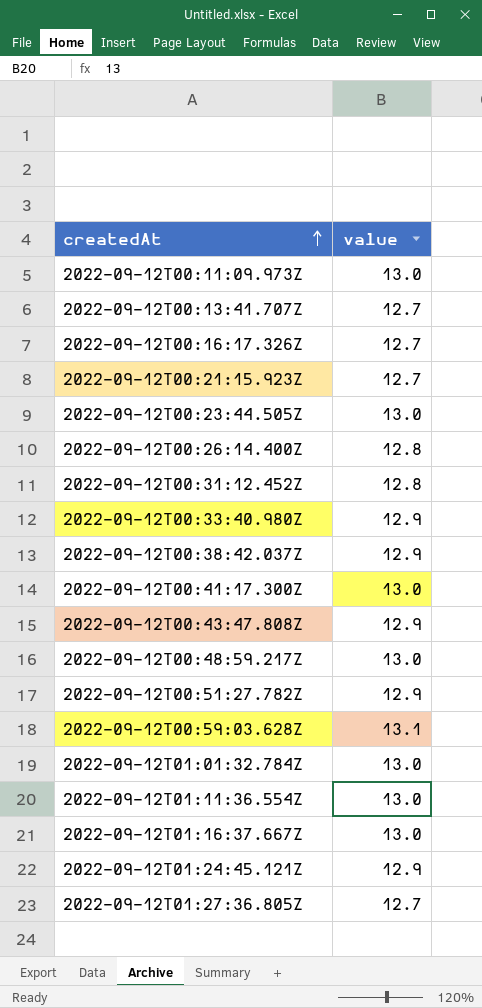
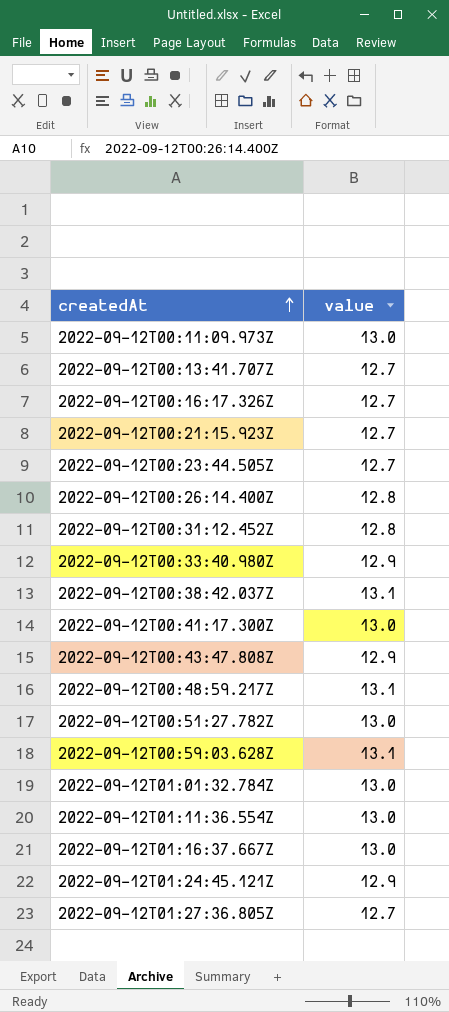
2022-09-12T00:23:44.505Z | value: 13.0 -> 12.7
2022-09-12T00:38:42.037Z | value: 12.9 -> 13.1
2022-09-12T00:48:59.217Z | value: 13.0 -> 13.1
2022-09-12T00:51:27.782Z | value: 12.9 -> 13.0

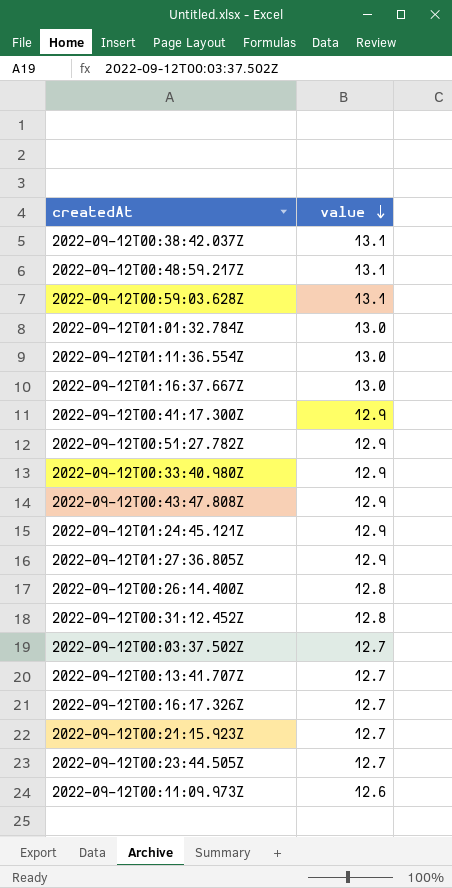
row order: createdAt ascending -> value descending
2022-09-12T00:41:17.300Z | value: 13.0 -> 12.9
2022-09-12T00:51:27.782Z | value: 13.0 -> 12.9
2022-09-12T01:27:36.805Z | value: 12.7 -> 12.9
row 2022-09-12T00:03:37.502Z: none -> 12.7
2022-09-12T00:11:09.973Z | value: 13.0 -> 12.6

